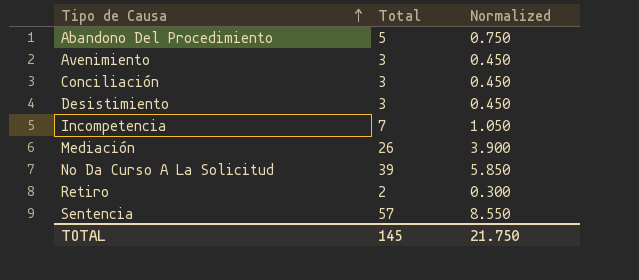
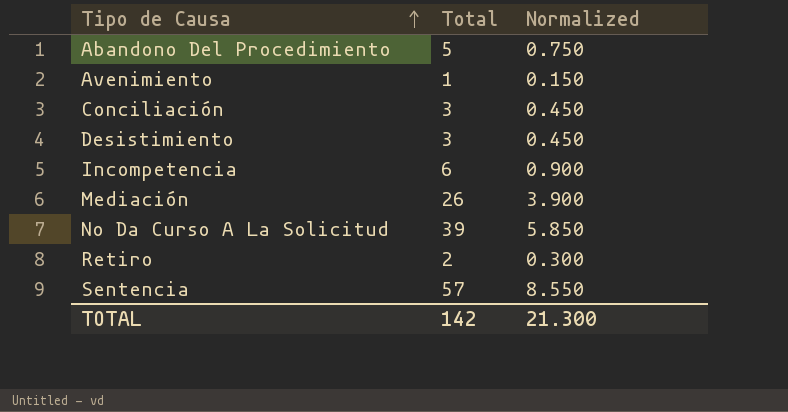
Avenimiento | Total: 3 -> 1
Avenimiento | Normalized: 0.450 -> 0.150
Incompetencia | Total: 7 -> 6
Incompetencia | Normalized: 1.050 -> 0.900
TOTAL | Total: 145 -> 142
TOTAL | Normalized: 21.750 -> 21.300

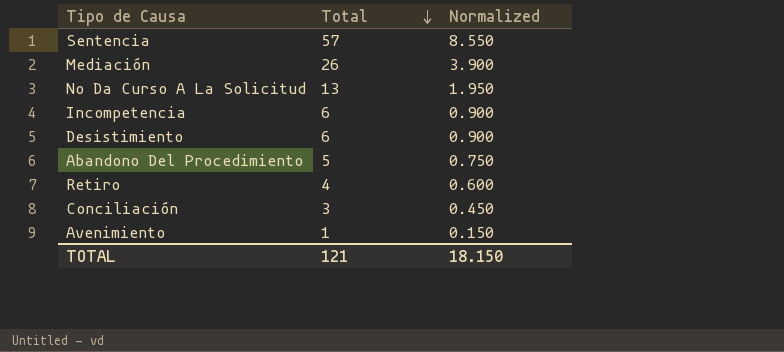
row order: Tipo de Causa ascending -> Total descending
No Da Curso A La Solicitud | Total: 39 -> 13
No Da Curso A La Solicitud | Normalized: 5.850 -> 1.950
Desistimiento | Total: 3 -> 6
Desistimiento | Normalized: 0.450 -> 0.900
Retiro | Total: 2 -> 4
Retiro | Normalized: 0.300 -> 0.600
TOTAL | Total: 142 -> 121
TOTAL | Normalized: 21.300 -> 18.150

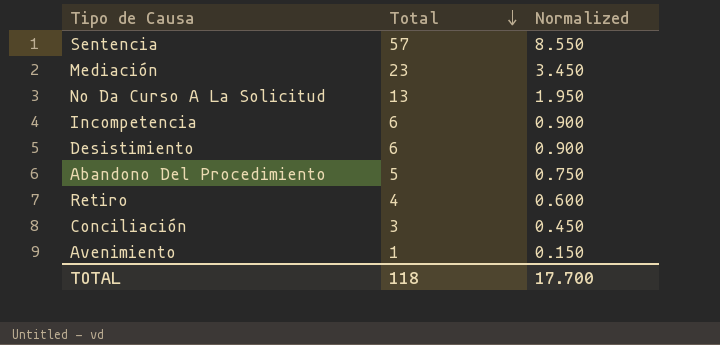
Mediación | Total: 26 -> 23
Mediación | Normalized: 3.900 -> 3.450
TOTAL | Total: 121 -> 118
TOTAL | Normalized: 18.150 -> 17.700

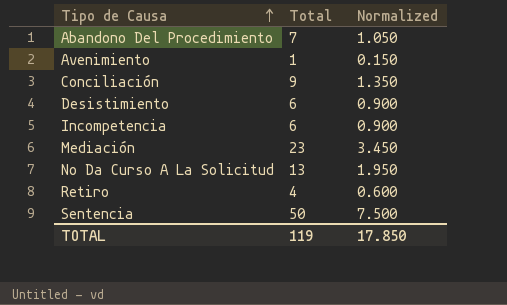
row order: Total descending -> Tipo de Causa ascending
Abandono Del Procedimiento | Total: 5 -> 7
Abandono Del Procedimiento | Normalized: 0.750 -> 1.050
Conciliación | Total: 3 -> 9
Conciliación | Normalized: 0.450 -> 1.350
Sentencia | Total: 57 -> 50
Sentencia | Normalized: 8.550 -> 7.500
TOTAL | Total: 118 -> 119
TOTAL | Normalized: 17.700 -> 17.850

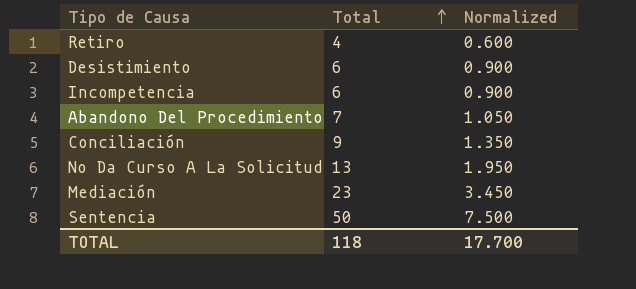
row order: Tipo de Causa ascending -> Total ascending
row Avenimiento: 1 | 0.150 -> none
TOTAL | Total: 119 -> 118
TOTAL | Normalized: 17.850 -> 17.700

